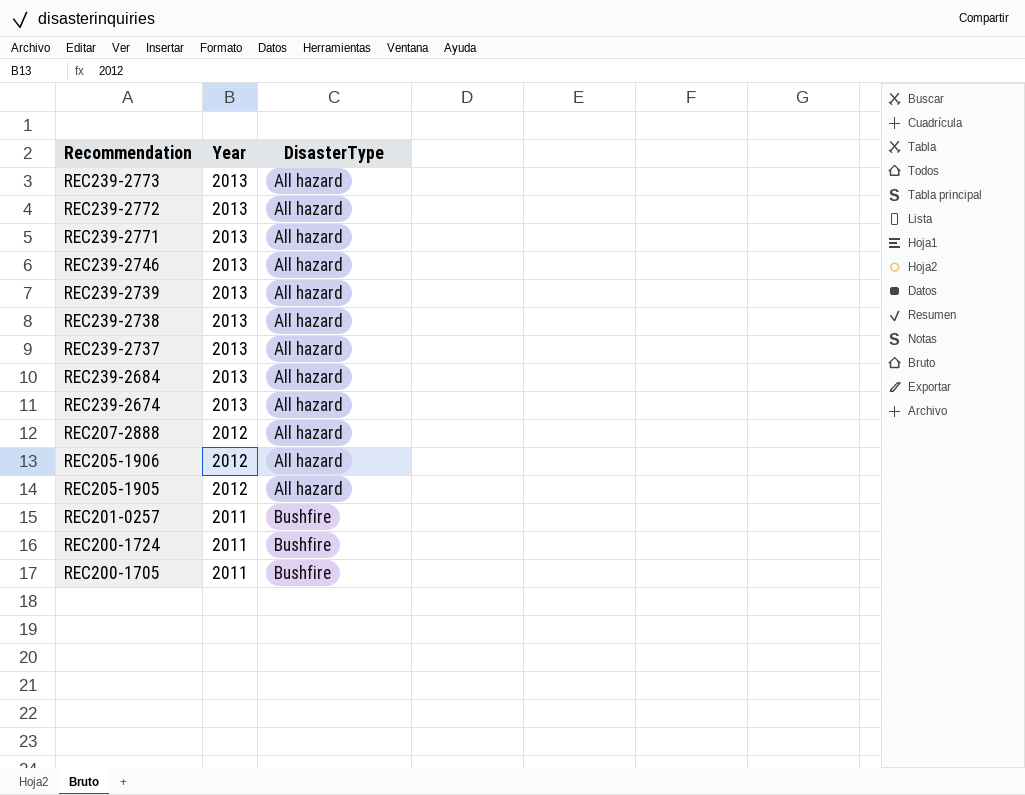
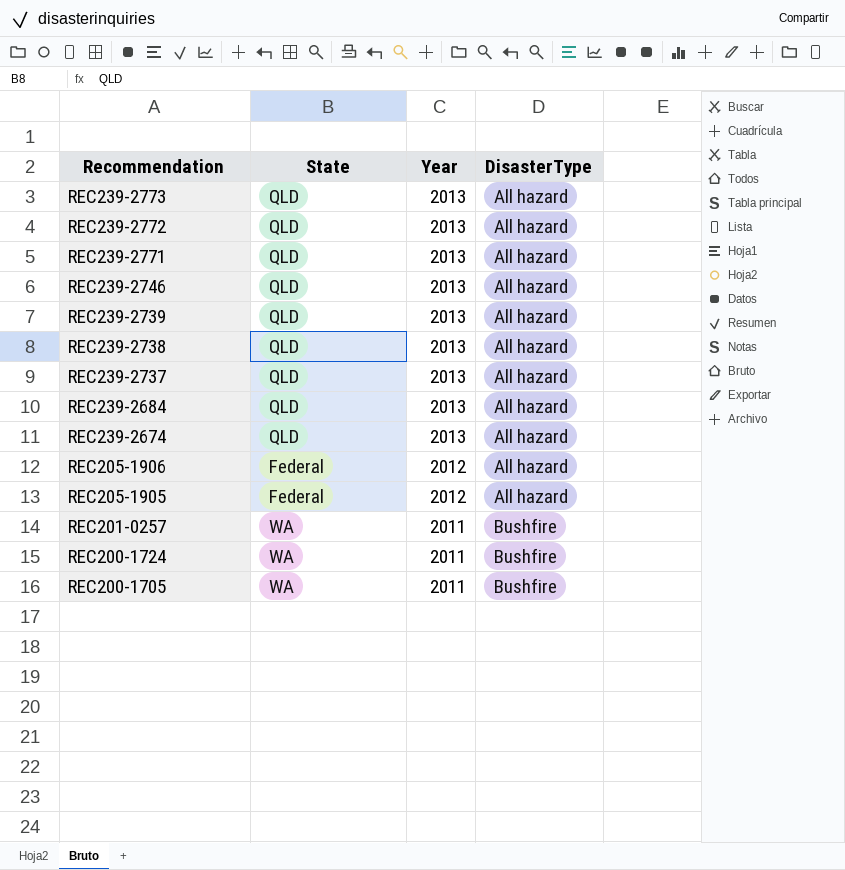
column State | position: none -> 2
row REC207-2888: 2012 | All hazard -> none

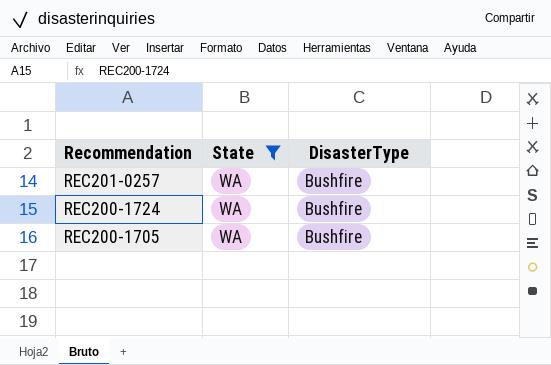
filter: none -> State = WA
column Year | position: 3 -> none

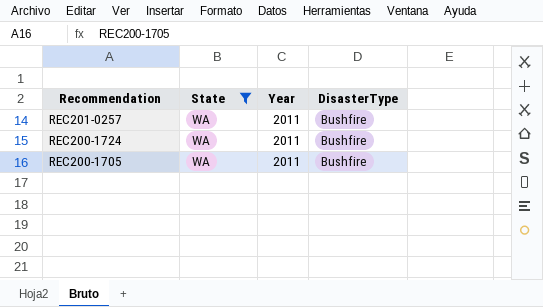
column Year | position: none -> 3

